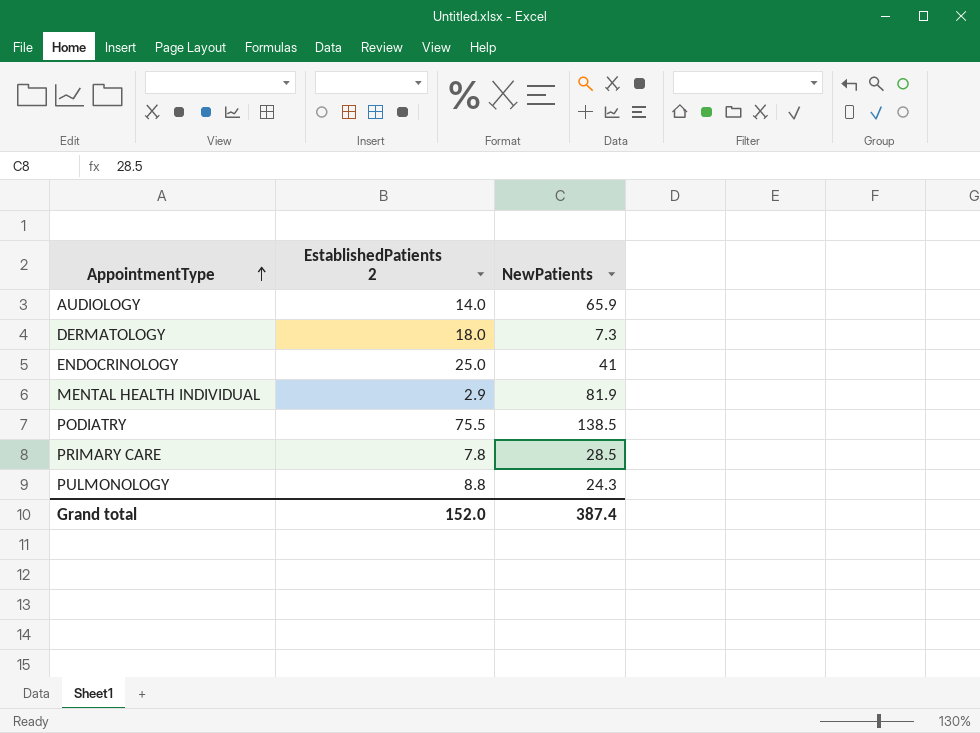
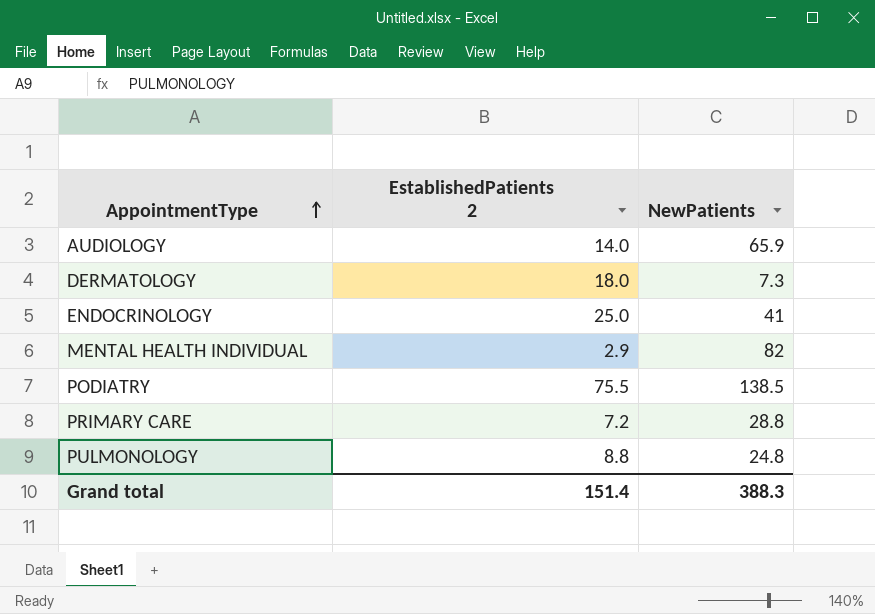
MENTAL HEALTH INDIVIDUAL | NewPatients: 81.9 -> 82
PRIMARY CARE | EstablishedPatients 2: 7.8 -> 7.2
PRIMARY CARE | NewPatients: 28.5 -> 28.8
PULMONOLOGY | NewPatients: 24.3 -> 24.8
Grand total | EstablishedPatients 2: 152.0 -> 151.4
Grand total | NewPatients: 387.4 -> 388.3

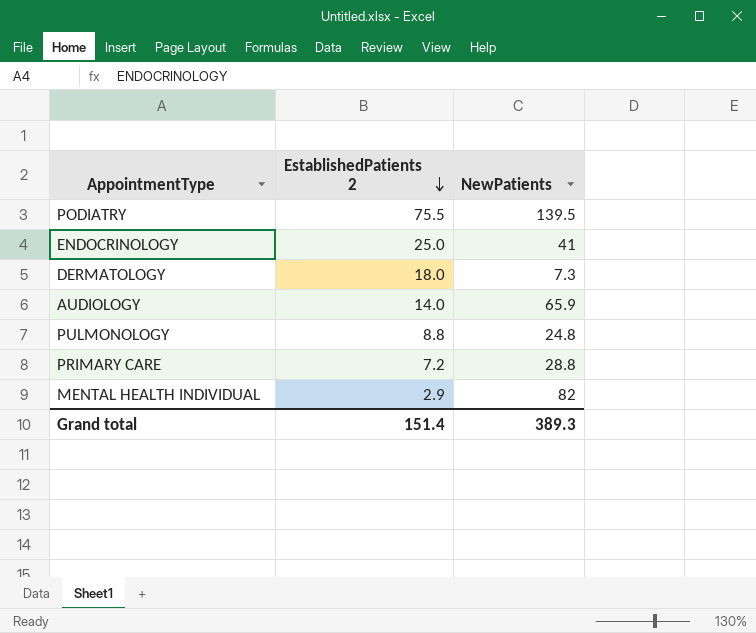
row order: AppointmentType ascending -> EstablishedPatients 2 descending
PODIATRY | NewPatients: 138.5 -> 139.5
Grand total | NewPatients: 388.3 -> 389.3

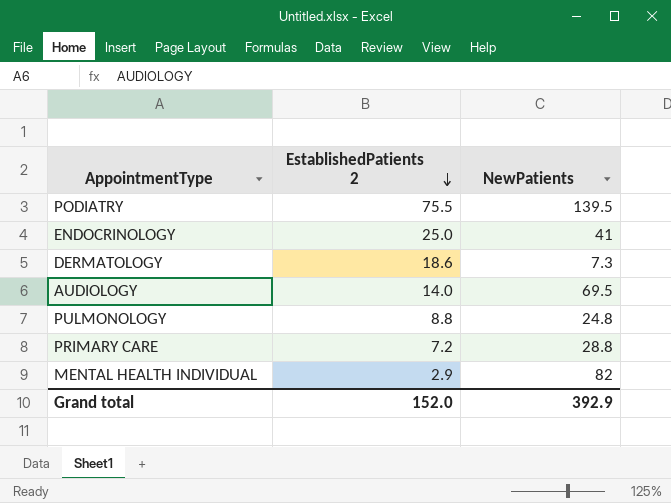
DERMATOLOGY | EstablishedPatients 2: 18.0 -> 18.6
AUDIOLOGY | NewPatients: 65.9 -> 69.5
Grand total | EstablishedPatients 2: 151.4 -> 152.0
Grand total | NewPatients: 389.3 -> 392.9

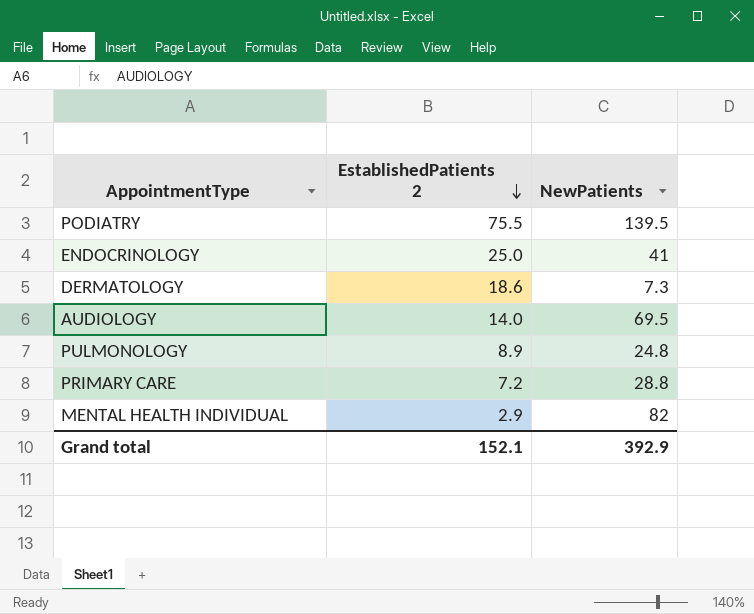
PULMONOLOGY | EstablishedPatients 2: 8.8 -> 8.9
Grand total | EstablishedPatients 2: 152.0 -> 152.1

